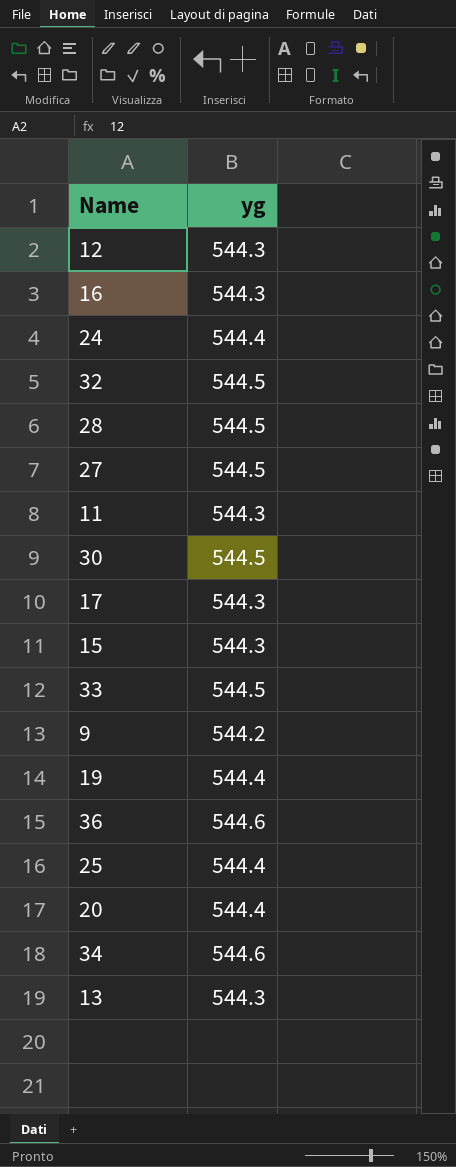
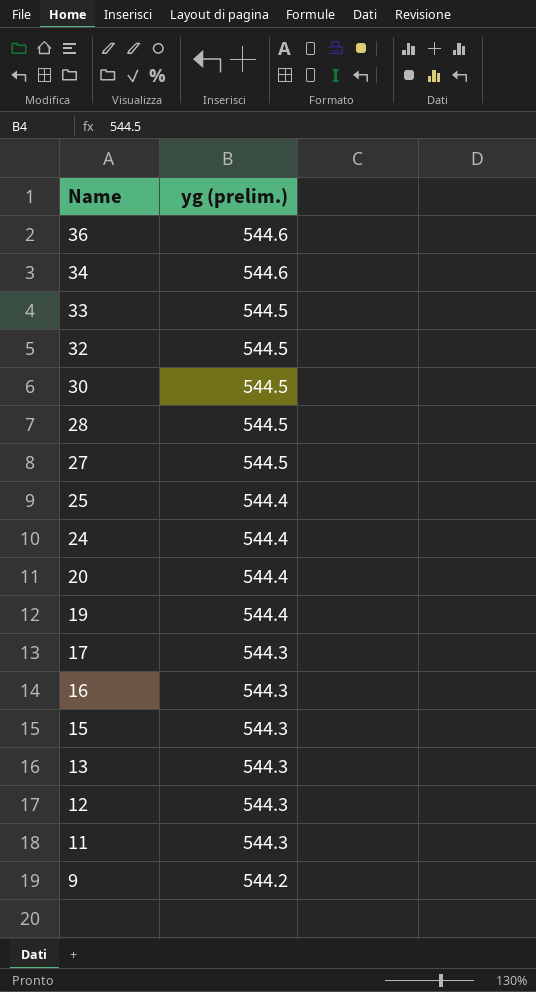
row order: none -> Name descending
column name: yg -> yg (prelim.)

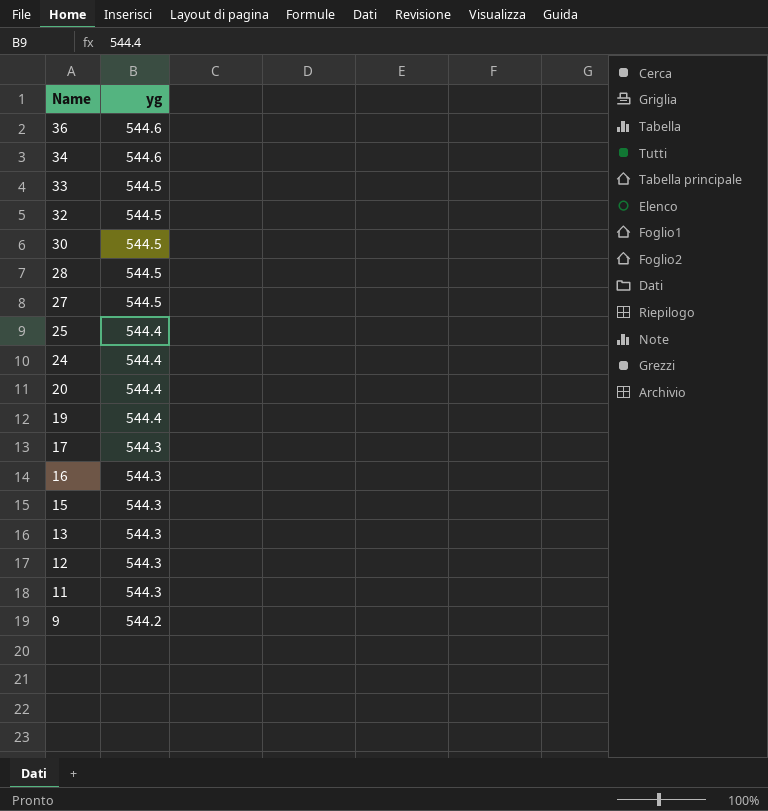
column name: yg (prelim.) -> yg

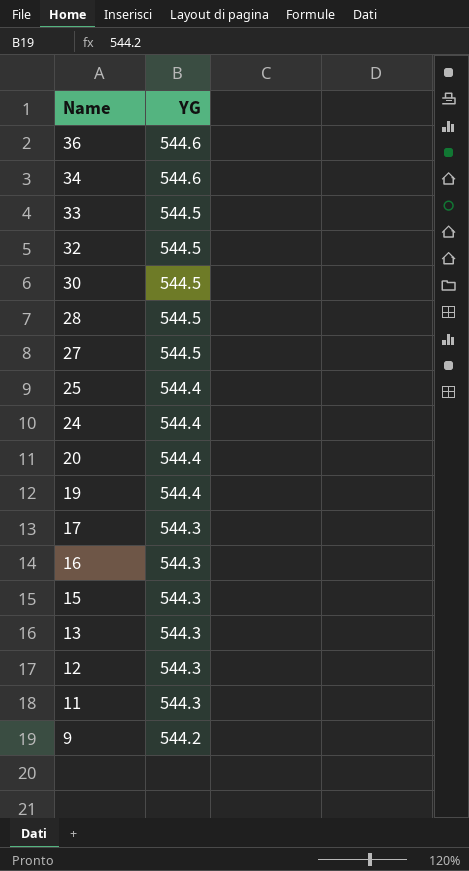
column name: yg -> YG

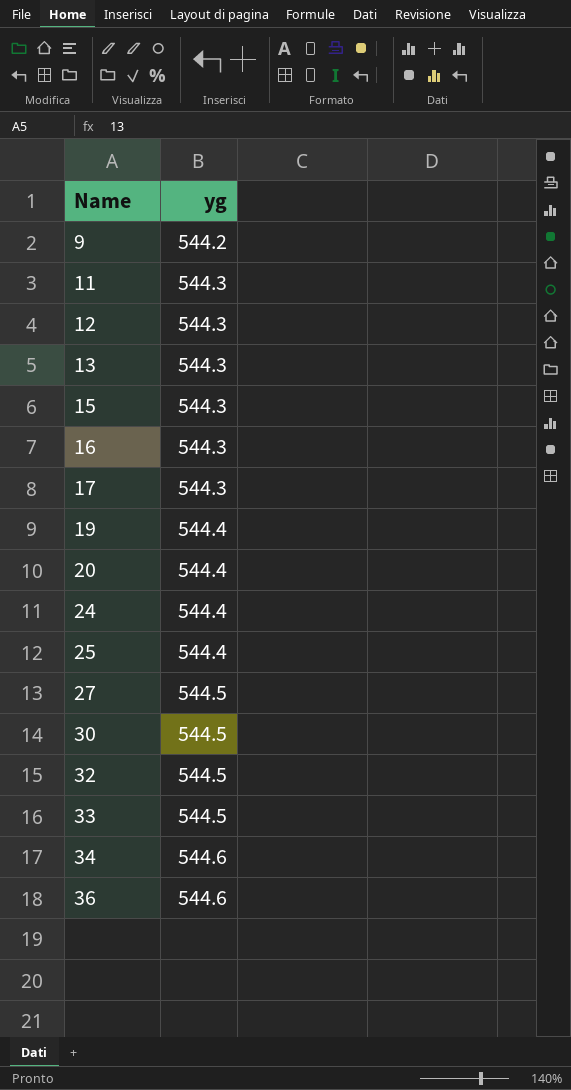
row order: Name descending -> Name ascending
column name: YG -> yg
row 28: 544.5 -> none

